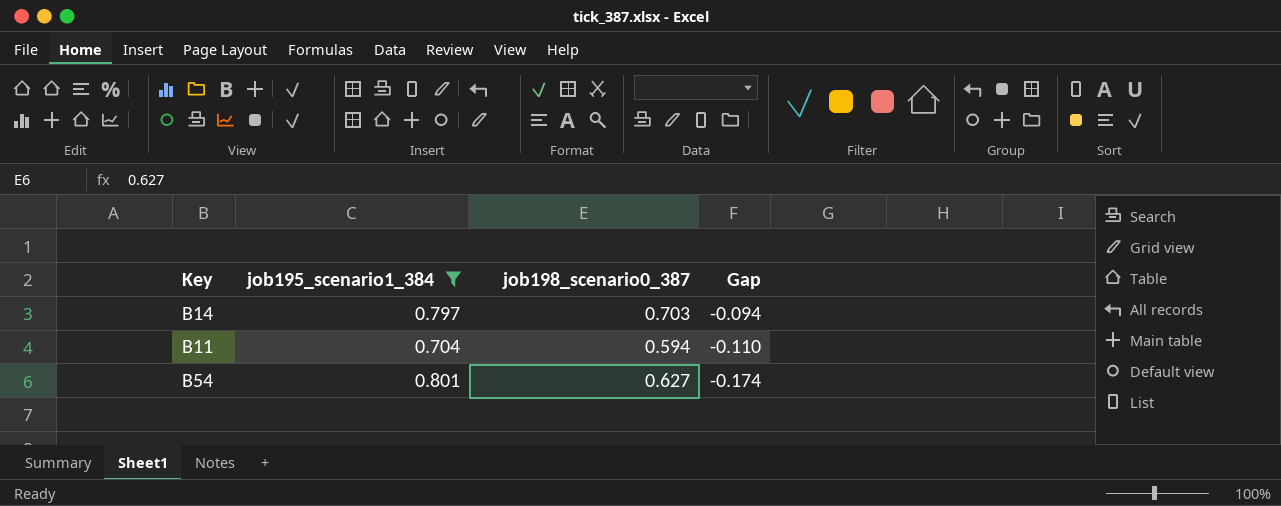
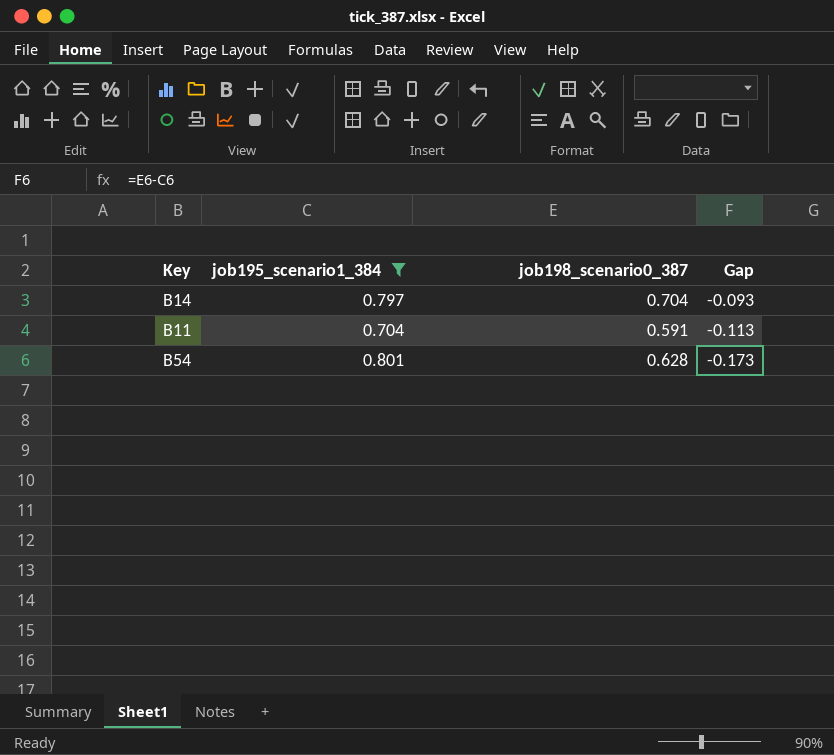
B14 | job198_scenario0_387: 0.703 -> 0.704
B14 | Gap: -0.094 -> -0.093
B11 | job198_scenario0_387: 0.594 -> 0.591
B11 | Gap: -0.110 -> -0.113
B54 | job198_scenario0_387: 0.627 -> 0.628
B54 | Gap: -0.174 -> -0.173

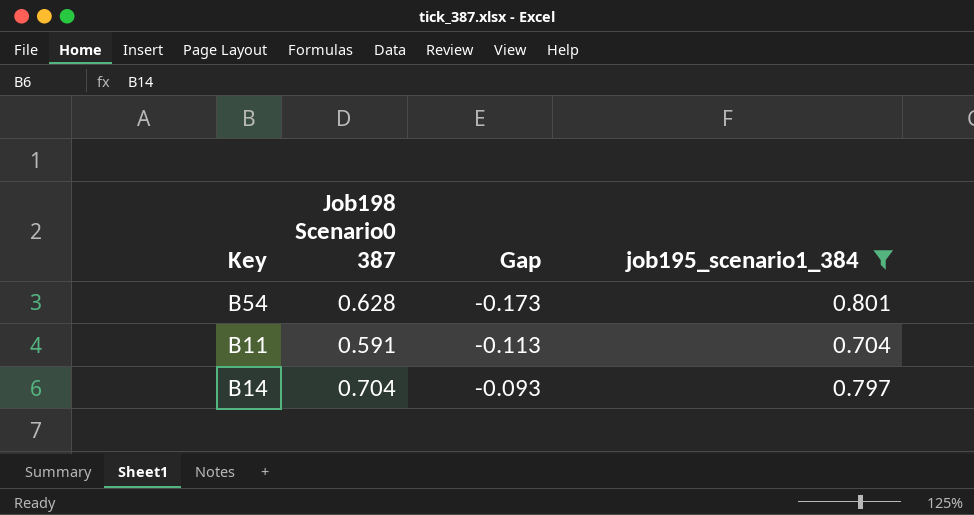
row order: Gap descending -> Gap ascending
column name: job198_scenario0_387 -> Job198 Scenario0 387
column job195_scenario1_384 | position: 2 -> 4

